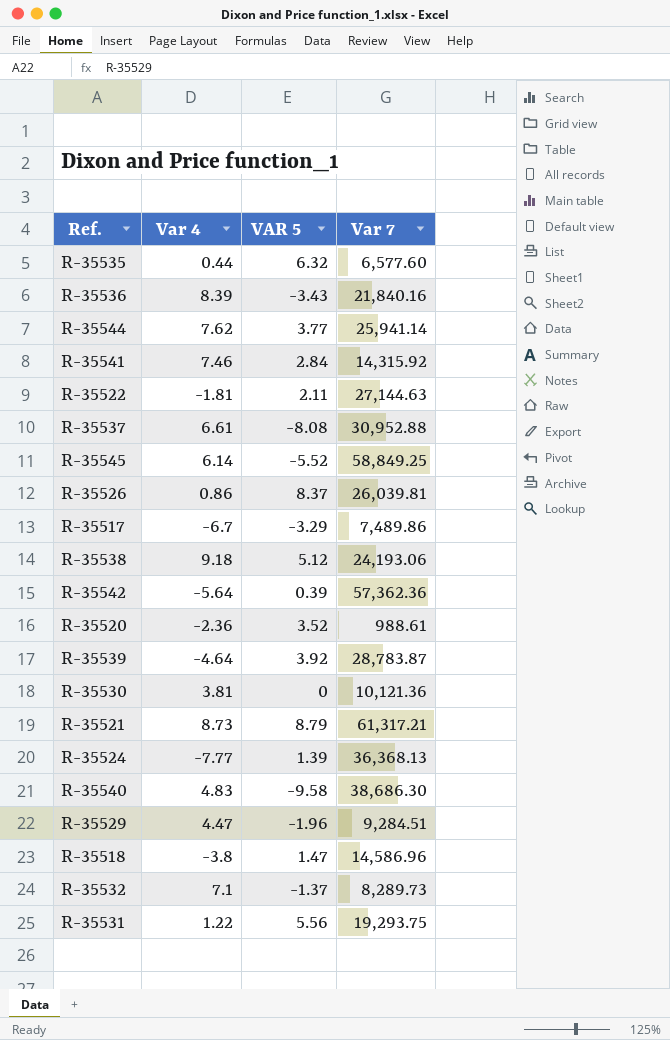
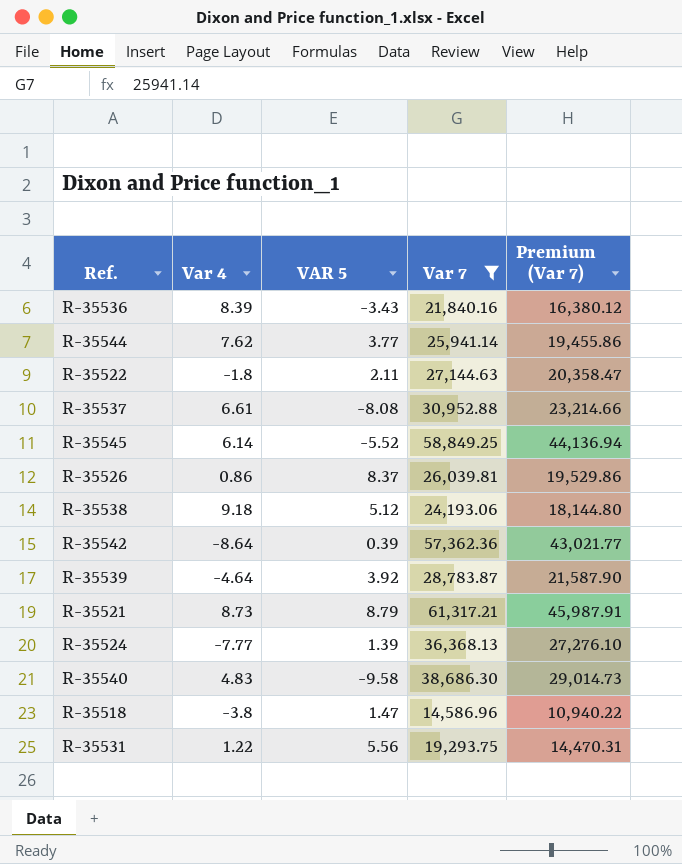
filter: none -> Var 7 >= 14,586.96
column Premium (Var 7) | formula: none -> [Var 7] * 0.75
R-35522 | Var 4: -1.81 -> -1.8
R-35542 | Var 4: -5.64 -> -8.64

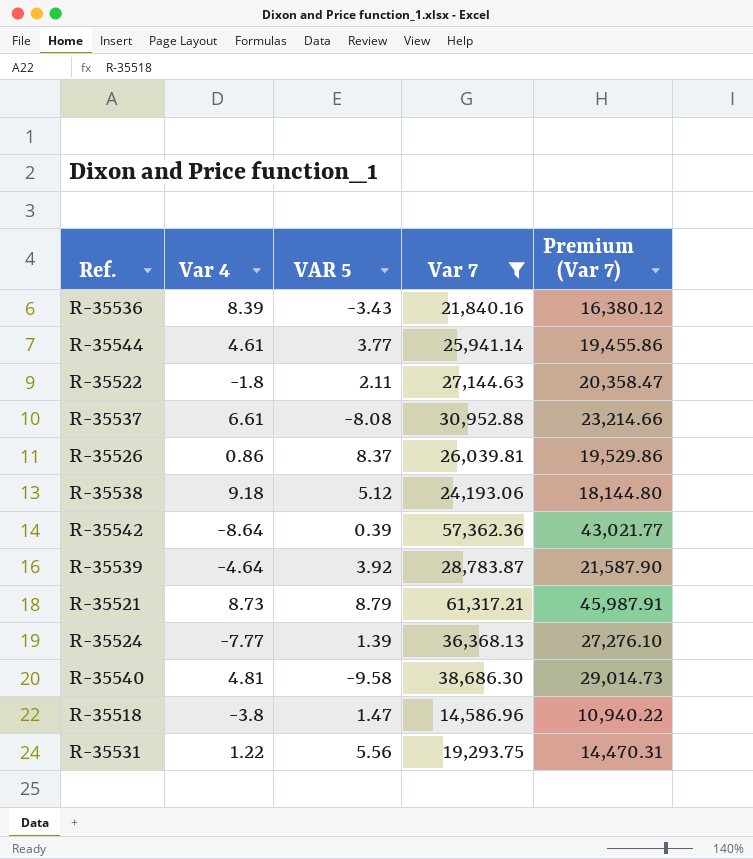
row R-35545: 6.14 | -5.52 | 58,849.25 | 44,136.94 -> none
R-35544 | Var 4: 7.62 -> 4.61
R-35540 | Var 4: 4.83 -> 4.81

